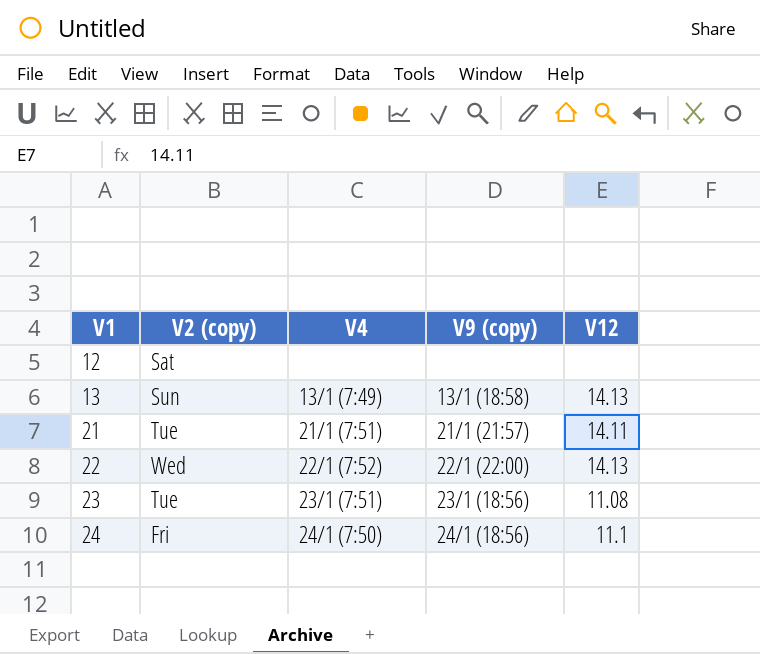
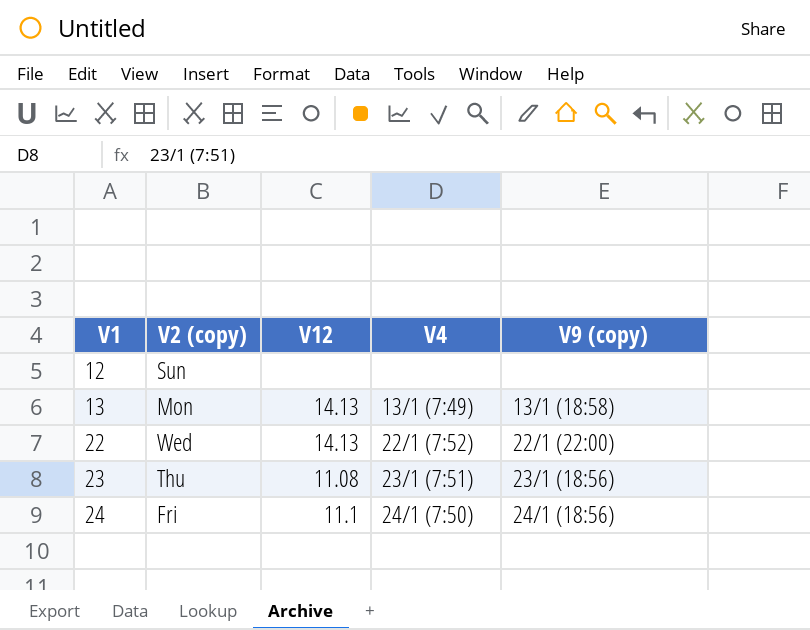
column V12 | position: 5 -> 3
row 21: Tue | 21/1 (7:51) | 21/1 (21:57) | 14.11 -> none
12 | V2 (copy): Sat -> Sun
13 | V2 (copy): Sun -> Mon
23 | V2 (copy): Tue -> Thu

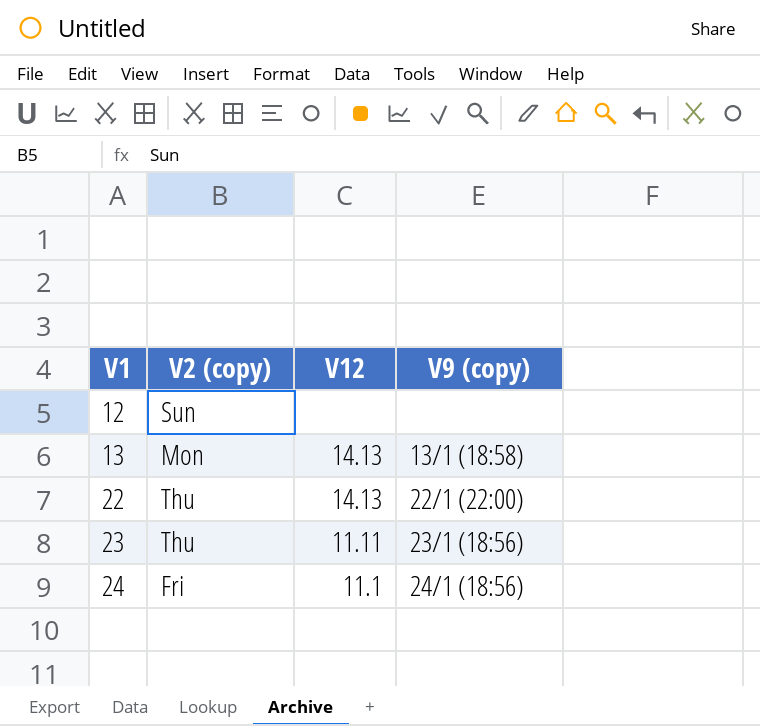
column V4 | position: 4 -> none
22 | V2 (copy): Wed -> Thu
23 | V12: 11.08 -> 11.11

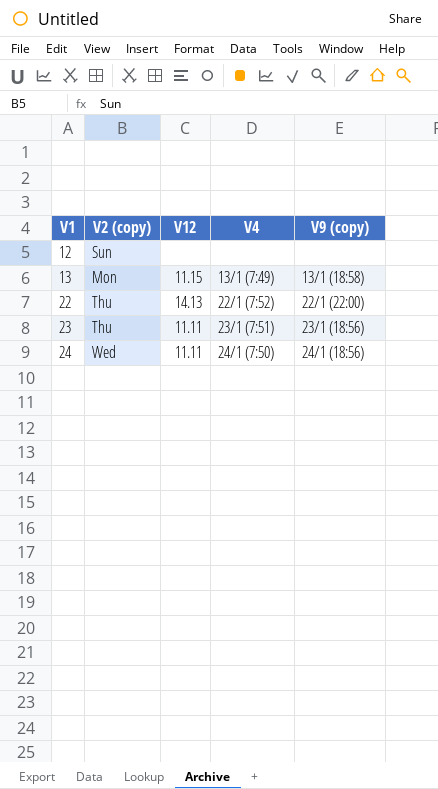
column V4 | position: none -> 4
13 | V12: 14.13 -> 11.15
24 | V2 (copy): Fri -> Wed
24 | V12: 11.1 -> 11.11

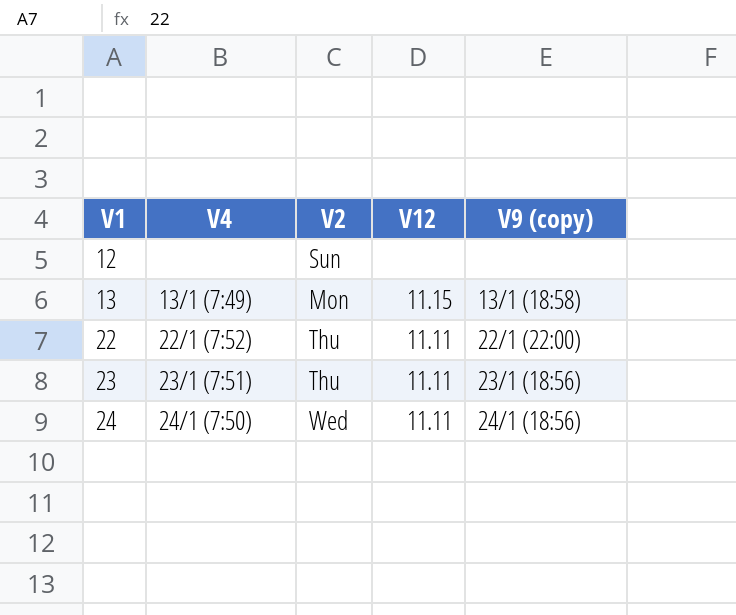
column V4 | position: 4 -> 2
column name: V2 (copy) -> V2
22 | V12: 14.13 -> 11.11

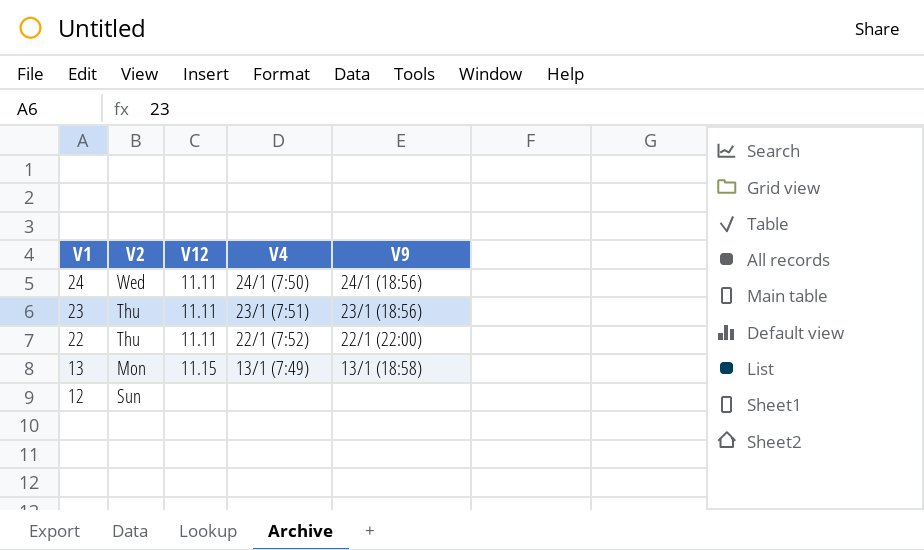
row order: V1 ascending -> V1 descending
column V4 | position: 2 -> 4
column name: V9 (copy) -> V9

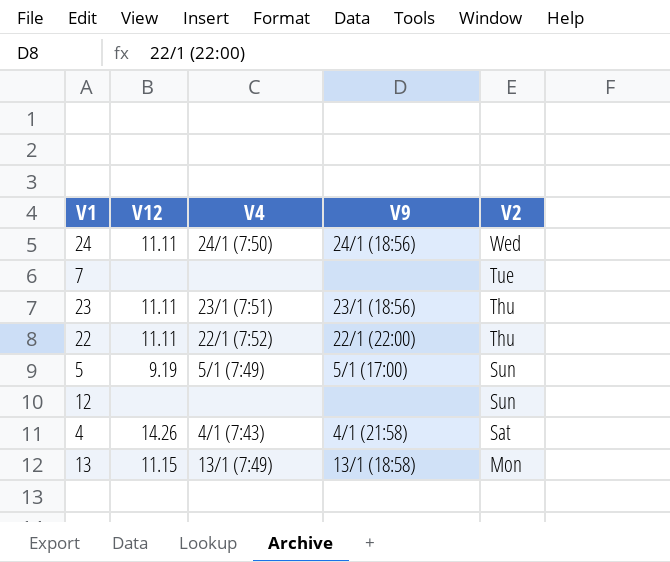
row order: V1 descending -> V2 descending
column V2 | position: 2 -> 5
row 7: none -> none | none | none | Tue
row 5: none -> 9.19 | 5/1 (7:49) | 5/1 (17:00) | Sun
row 4: none -> 14.26 | 4/1 (7:43) | 4/1 (21:58) | Sat

